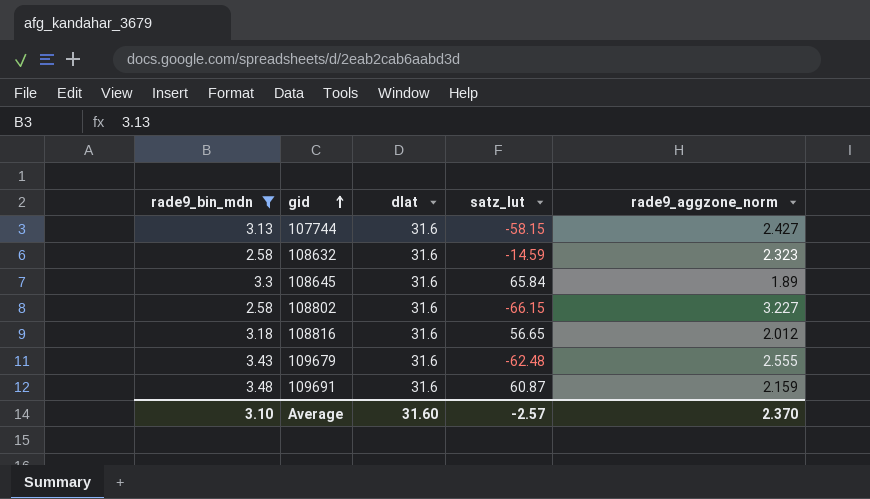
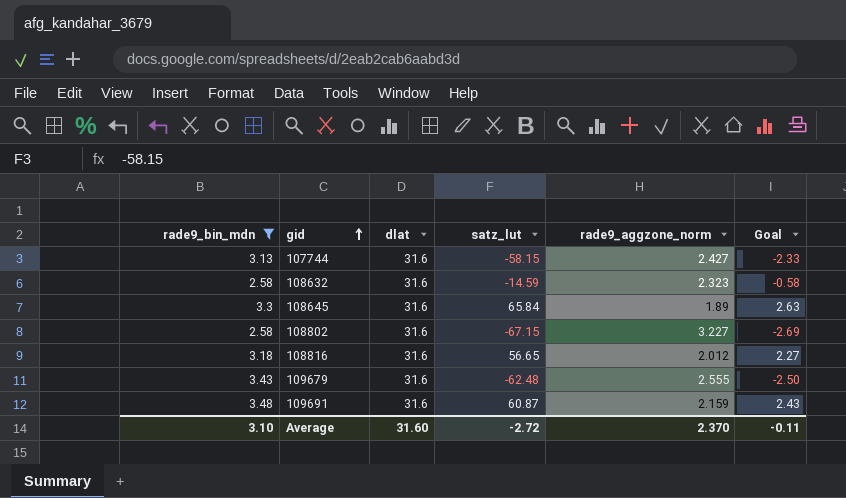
column Goal | formula: none -> [satz_lut] * 0.04
108802 | satz_lut: -66.15 -> -67.15
Average | satz_lut: -2.57 -> -2.72

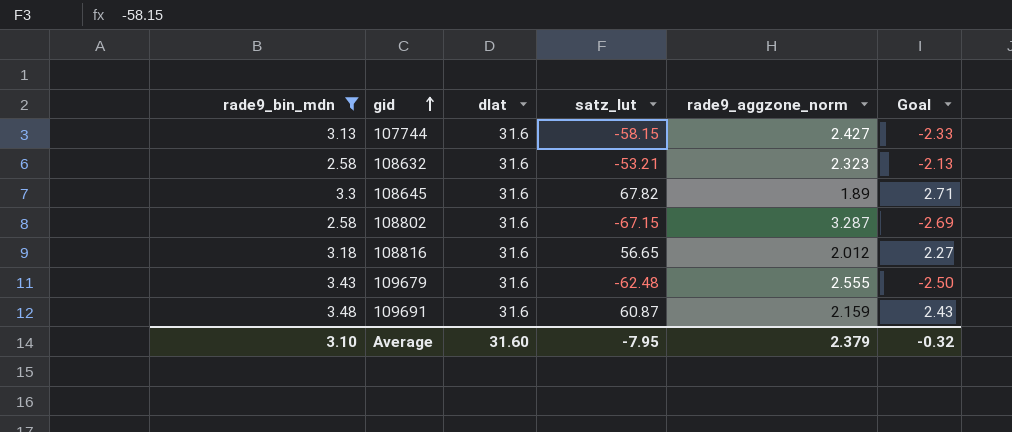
108632 | satz_lut: -14.59 -> -53.21
108632 | Goal: -0.58 -> -2.13
108645 | satz_lut: 65.84 -> 67.82
108645 | Goal: 2.63 -> 2.71
108802 | rade9_aggzone_norm: 3.227 -> 3.287
Average | satz_lut: -2.72 -> -7.95
Average | rade9_aggzone_norm: 2.370 -> 2.379
Average | Goal: -0.11 -> -0.32

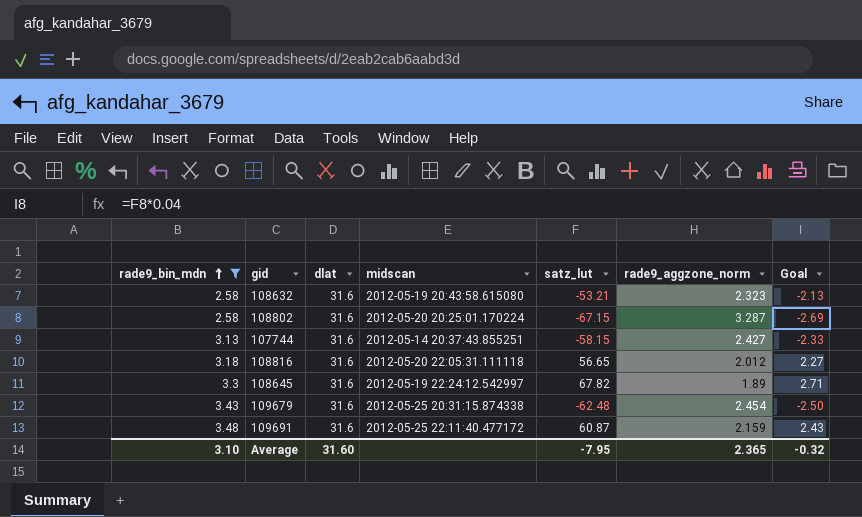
row order: gid ascending -> rade9_bin_mdn ascending
column midscan | position: none -> 4
109679 | rade9_aggzone_norm: 2.555 -> 2.454
Average | rade9_aggzone_norm: 2.379 -> 2.365

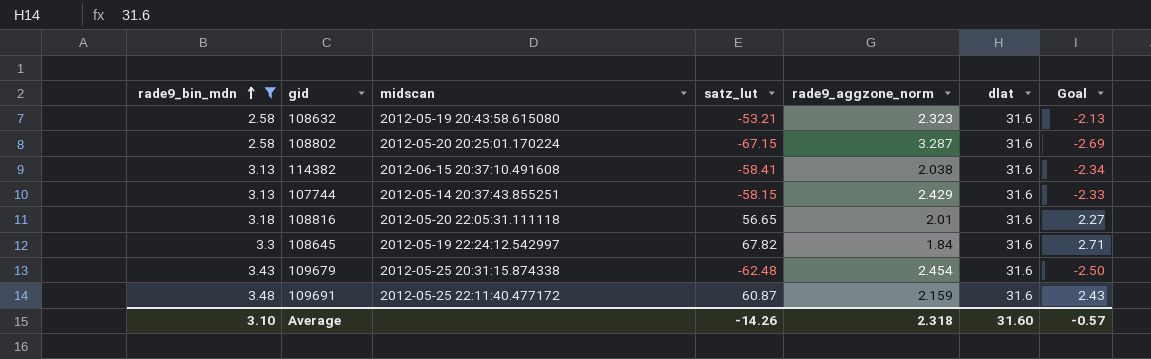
column dlat | position: 3 -> 6
row 114382: none -> 3.13 | 2012-06-15 20:37:10.491608 | -58.41 | 2.038 | 31.6 | -2.34
107744 | rade9_aggzone_norm: 2.427 -> 2.429
108816 | rade9_aggzone_norm: 2.012 -> 2.01
108645 | rade9_aggzone_norm: 1.89 -> 1.84
Average | satz_lut: -7.95 -> -14.26
Average | rade9_aggzone_norm: 2.365 -> 2.318
Average | Goal: -0.32 -> -0.57

